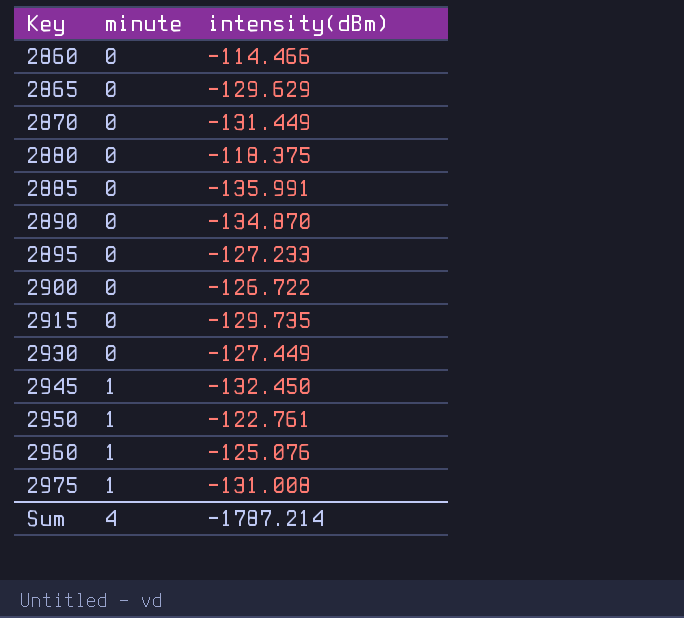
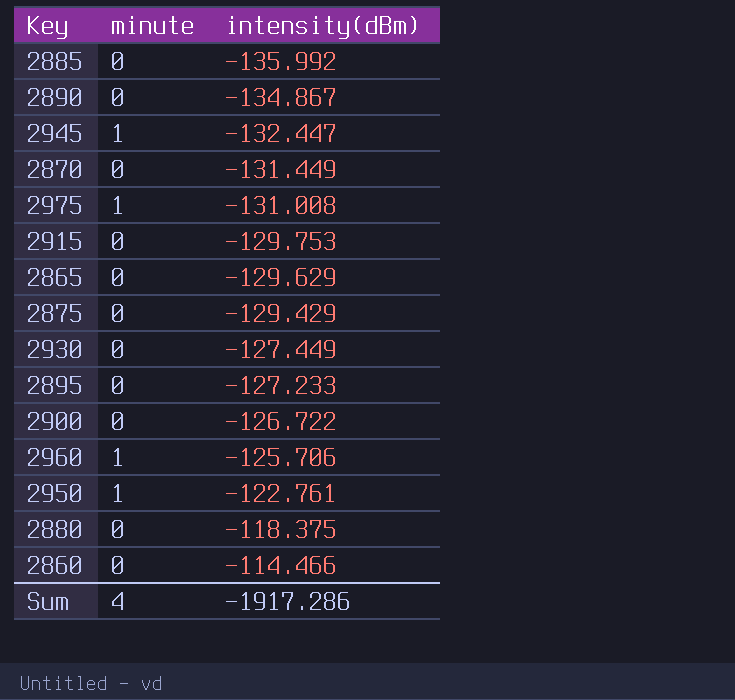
row order: Key ascending -> intensity(dBm) ascending
2885 | intensity(dBm): -135.991 -> -135.992
2890 | intensity(dBm): -134.870 -> -134.867
2945 | intensity(dBm): -132.450 -> -132.447
2915 | intensity(dBm): -129.735 -> -129.753
row 2875: none -> 0 | -129.429
2960 | intensity(dBm): -125.076 -> -125.706
Sum | intensity(dBm): -1787.214 -> -1917.286

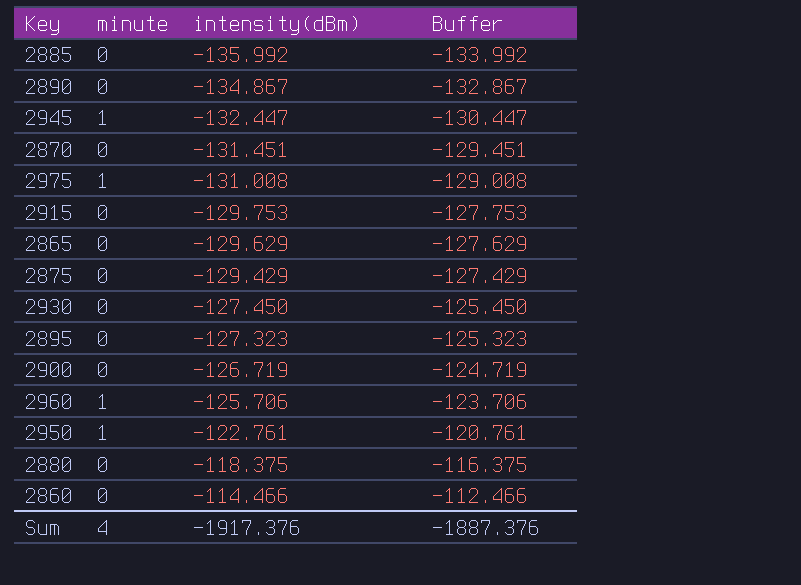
column Buffer | formula: none -> [intensity(dBm)] + 2
2870 | intensity(dBm): -131.449 -> -131.451
2930 | intensity(dBm): -127.449 -> -127.450
2895 | intensity(dBm): -127.233 -> -127.323
2900 | intensity(dBm): -126.722 -> -126.719
Sum | intensity(dBm): -1917.286 -> -1917.376

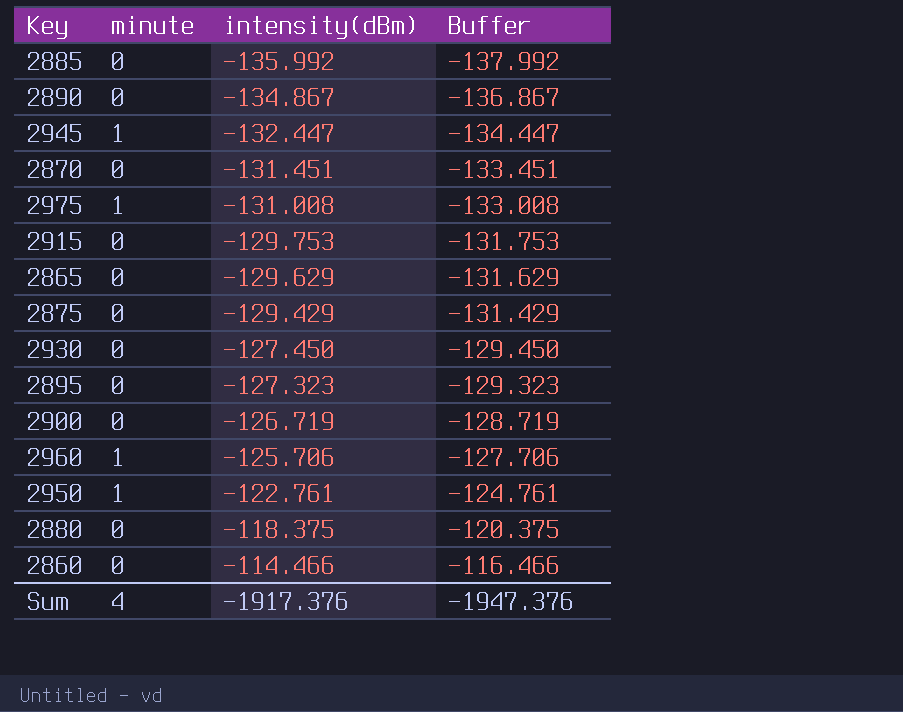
column Buffer | formula: [intensity(dBm)] + 2 -> [intensity(dBm)] - 2
Sum | Buffer: -1887.376 -> -1947.376

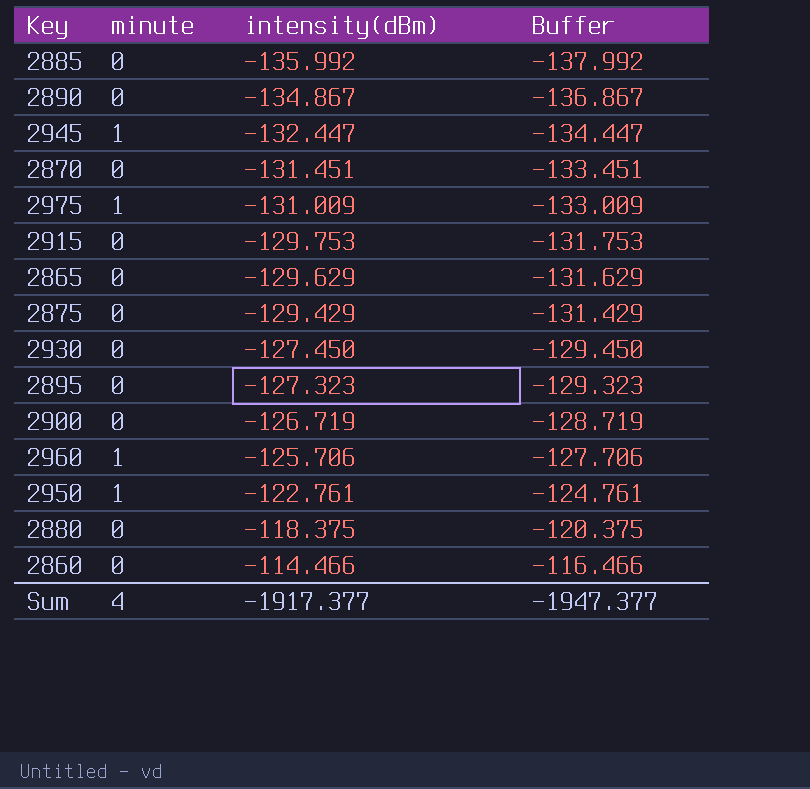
2975 | intensity(dBm): -131.008 -> -131.009
2975 | Buffer: -133.008 -> -133.009
Sum | intensity(dBm): -1917.376 -> -1917.377
Sum | Buffer: -1947.376 -> -1947.377

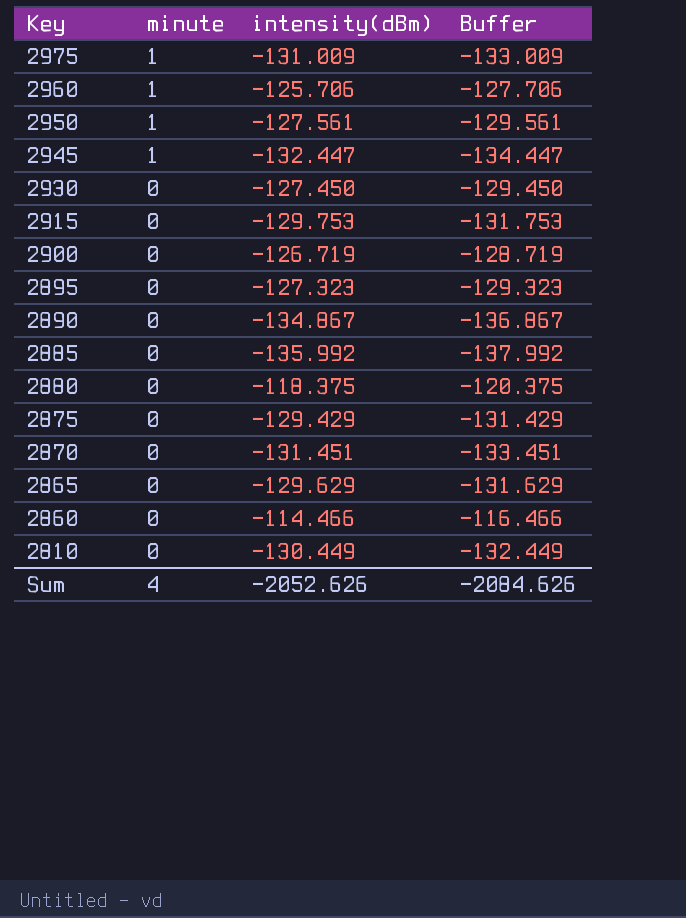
row order: intensity(dBm) ascending -> Key descending
2950 | intensity(dBm): -122.761 -> -127.561
2950 | Buffer: -124.761 -> -129.561
row 2810: none -> 0 | -130.449 | -132.449
Sum | intensity(dBm): -1917.377 -> -2052.626
Sum | Buffer: -1947.377 -> -2084.626

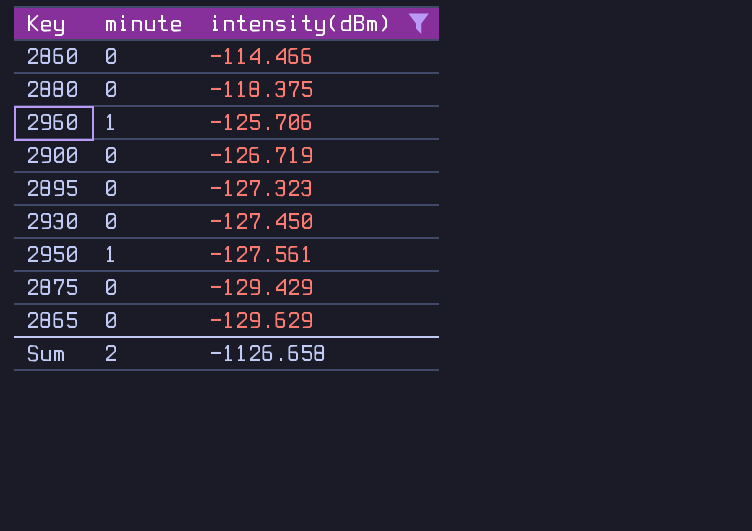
filter: none -> intensity(dBm) >= -129.629
row order: Key descending -> intensity(dBm) descending
column Buffer | formula: [intensity(dBm)] - 2 -> none
Sum | minute: 4 -> 2
Sum | intensity(dBm): -2052.626 -> -1126.658

